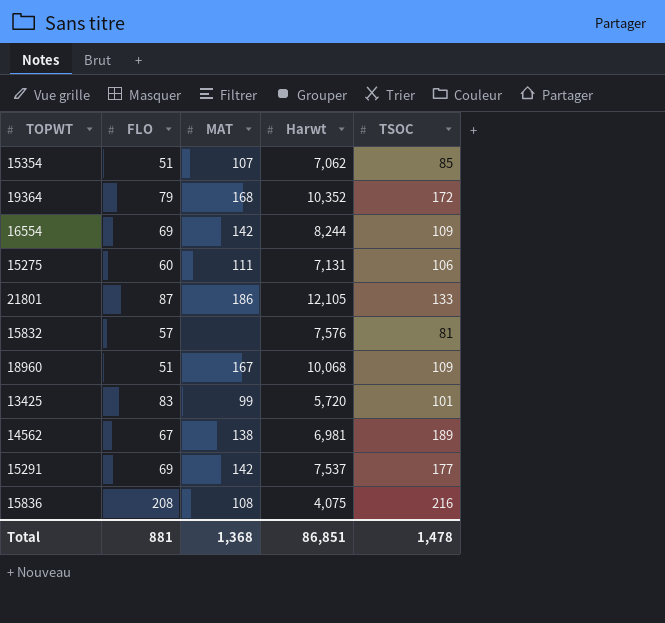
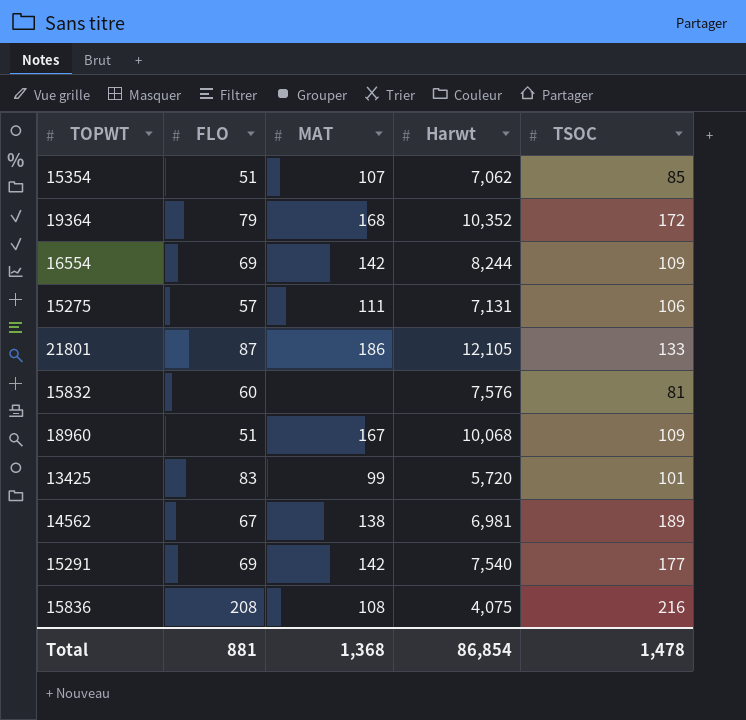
15275 | FLO: 60 -> 57
15832 | FLO: 57 -> 60
15291 | Harwt: 7,537 -> 7,540
Total | Harwt: 86,851 -> 86,854

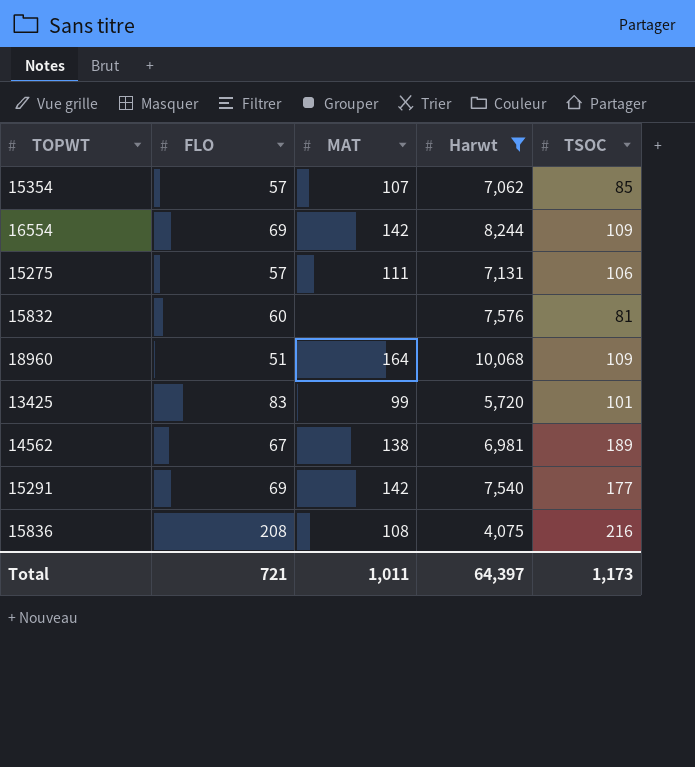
filter: none -> Harwt <= 10,068
15354 | FLO: 51 -> 57
18960 | MAT: 167 -> 164
Total | FLO: 881 -> 721
Total | MAT: 1,368 -> 1,011
Total | Harwt: 86,854 -> 64,397
Total | TSOC: 1,478 -> 1,173

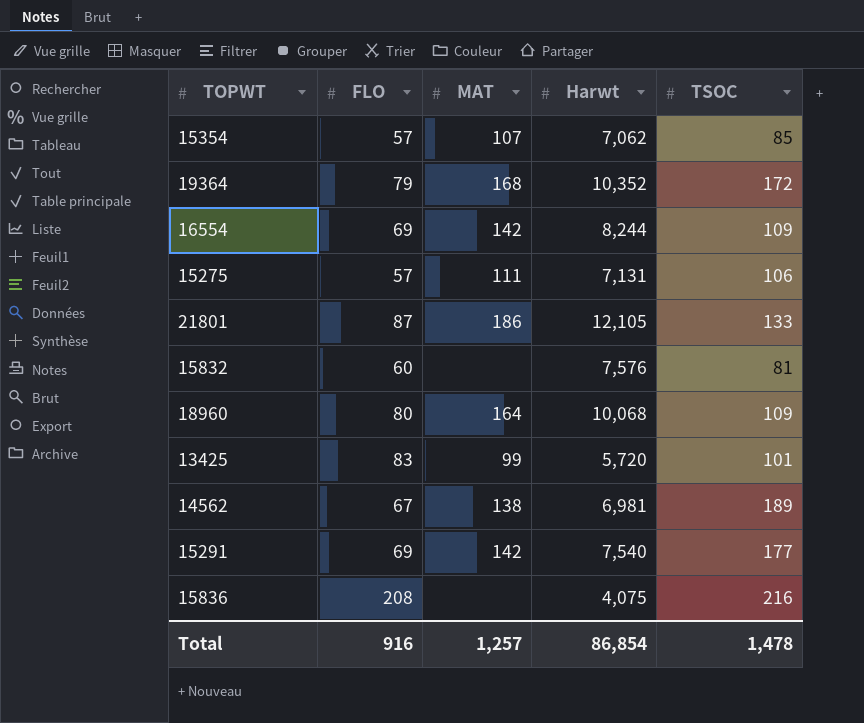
filter: Harwt <= 10,068 -> none
18960 | FLO: 51 -> 80
15836 | MAT: 108 -> none
Total | FLO: 721 -> 916
Total | MAT: 1,011 -> 1,257
Total | Harwt: 64,397 -> 86,854
Total | TSOC: 1,173 -> 1,478

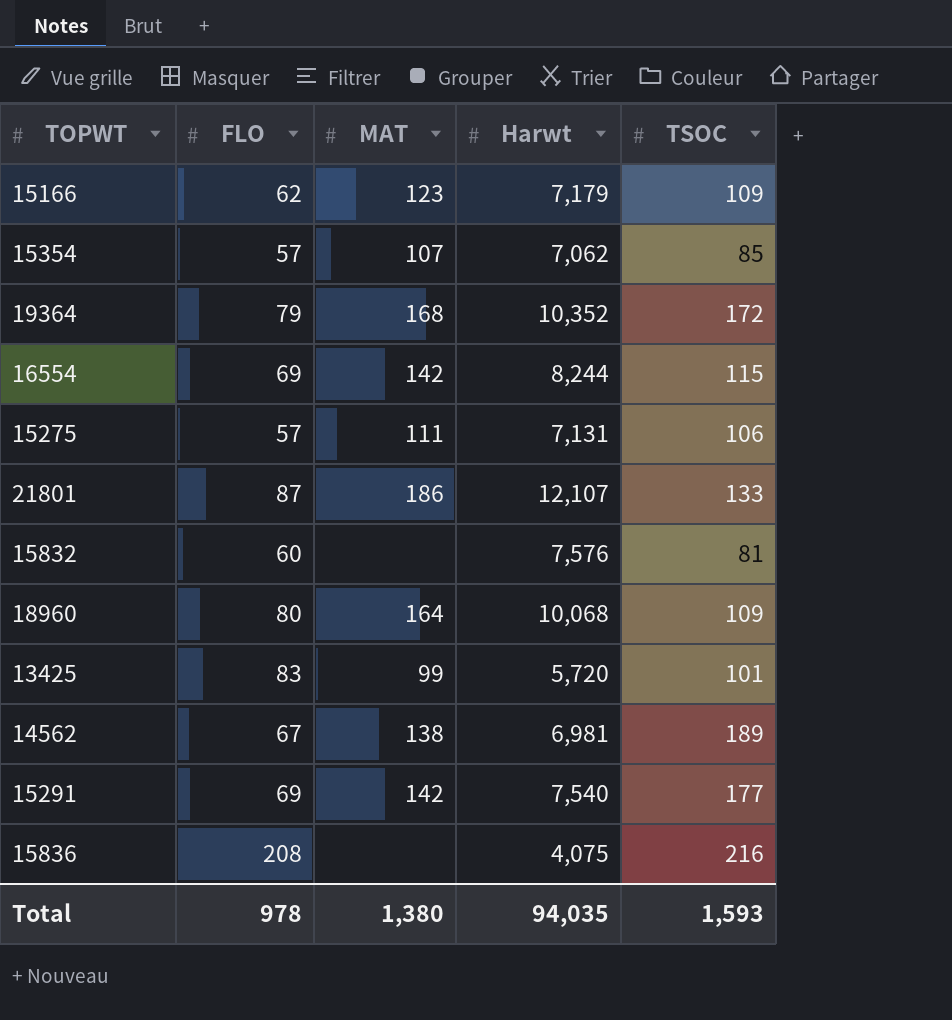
row 15166: none -> 62 | 123 | 7,179 | 109
16554 | TSOC: 109 -> 115
21801 | Harwt: 12,105 -> 12,107
Total | FLO: 916 -> 978
Total | MAT: 1,257 -> 1,380
Total | Harwt: 86,854 -> 94,035
Total | TSOC: 1,478 -> 1,593

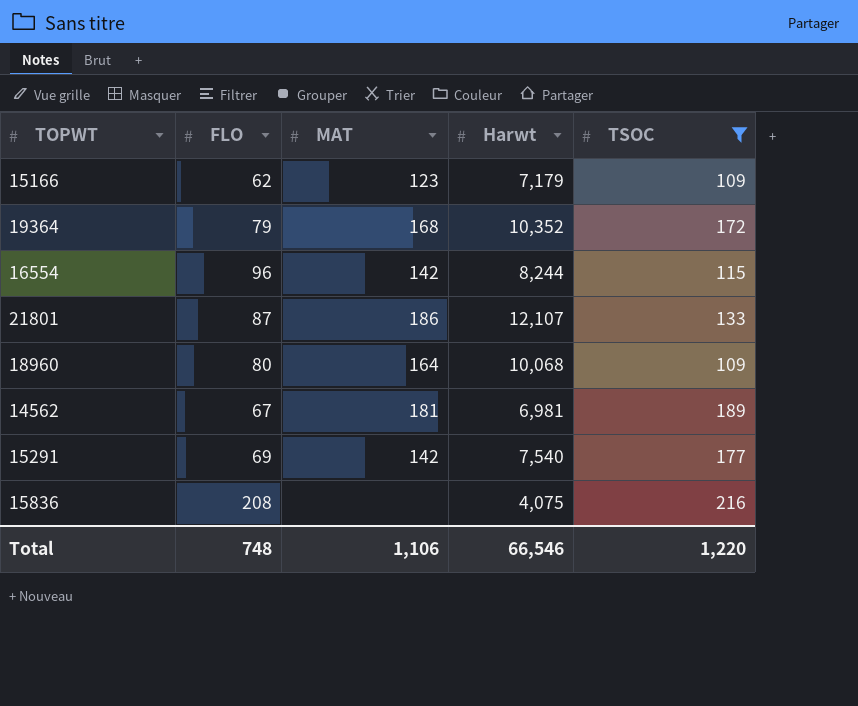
filter: none -> TSOC >= 109
16554 | FLO: 69 -> 96
14562 | MAT: 138 -> 181
Total | FLO: 978 -> 748
Total | MAT: 1,380 -> 1,106
Total | Harwt: 94,035 -> 66,546
Total | TSOC: 1,593 -> 1,220

